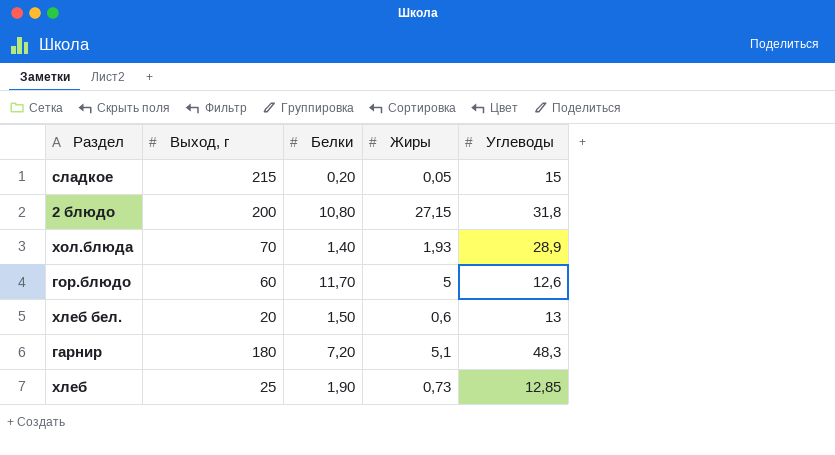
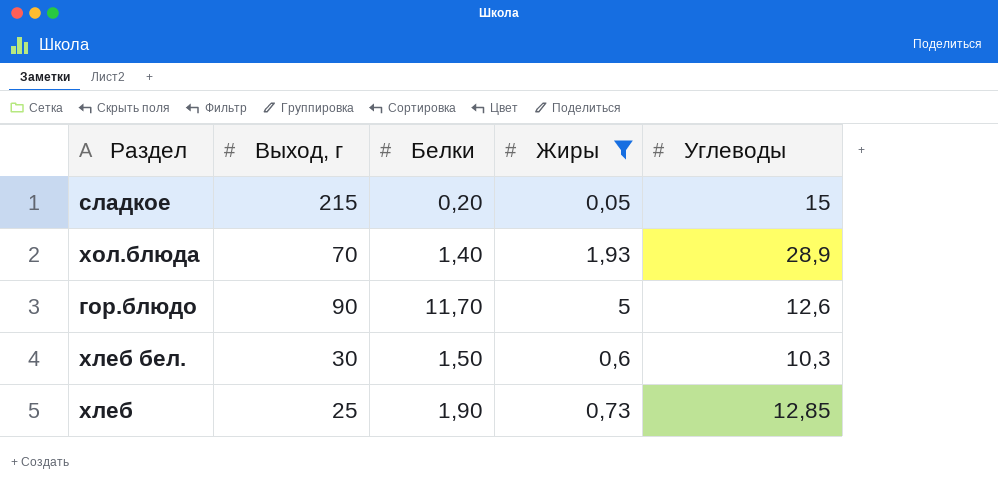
filter: none -> Жиры <= 5
гор.блюдо | Выход, г: 60 -> 90
хлеб бел. | Выход, г: 20 -> 30
хлеб бел. | Углеводы: 13 -> 10,3

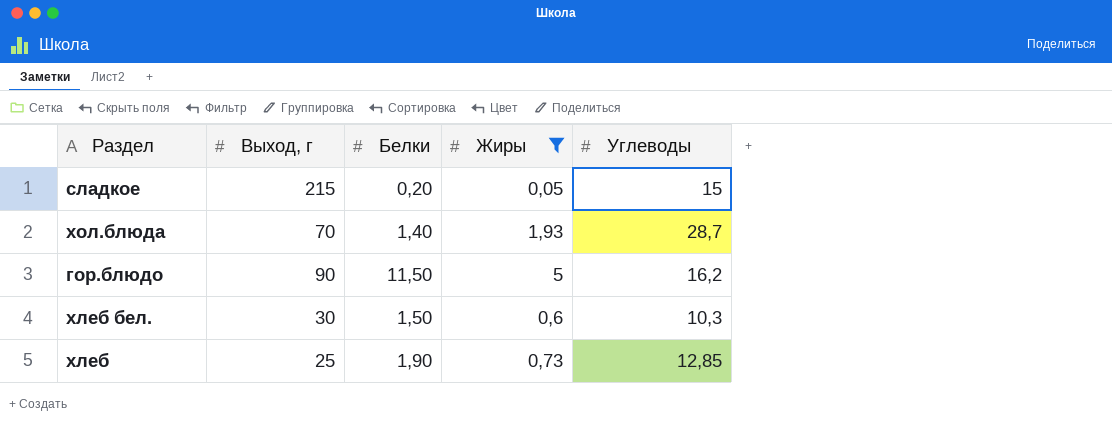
хол.блюда | Углеводы: 28,9 -> 28,7
гор.блюдо | Белки: 11,70 -> 11,50
гор.блюдо | Углеводы: 12,6 -> 16,2

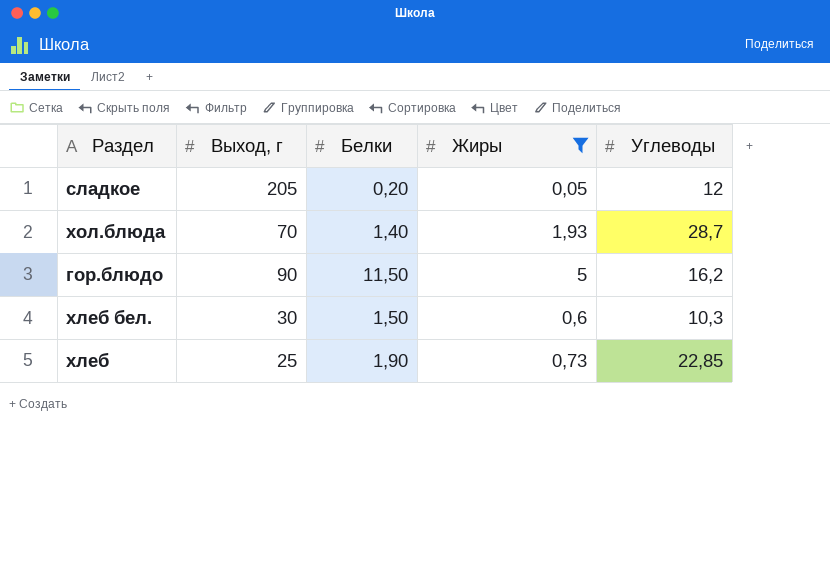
сладкое | Выход, г: 215 -> 205
сладкое | Углеводы: 15 -> 12
хлеб | Углеводы: 12,85 -> 22,85

